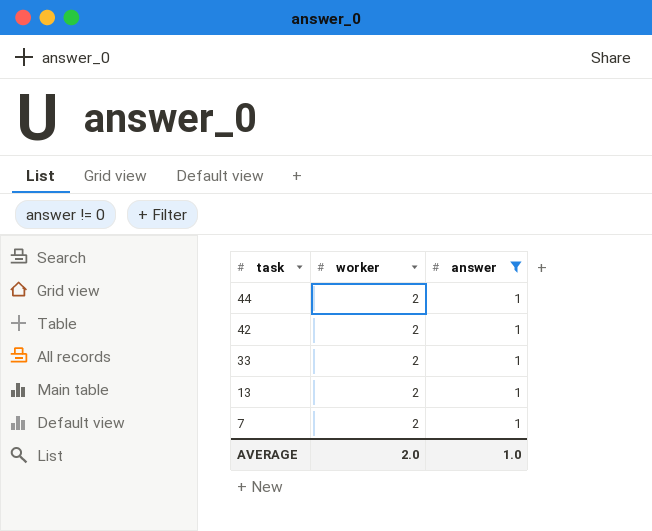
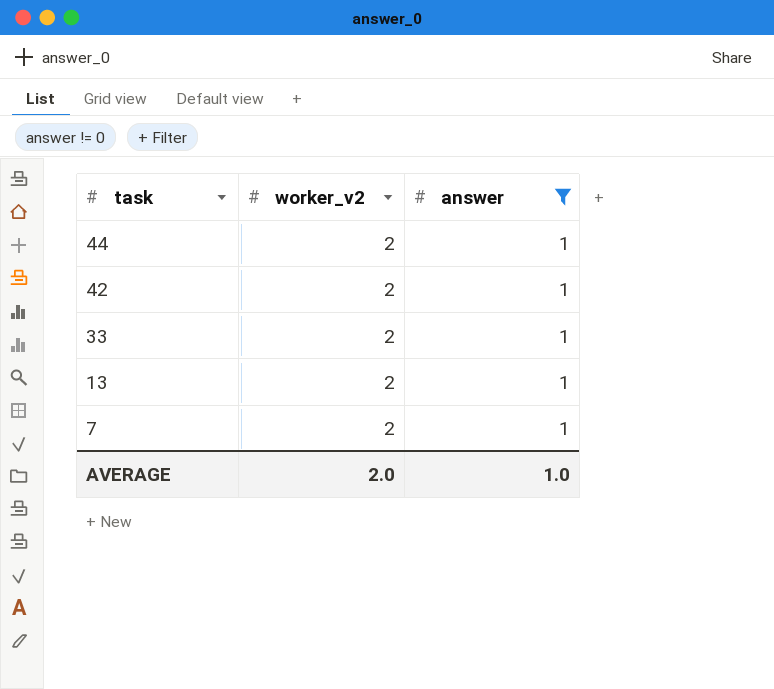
column name: worker -> worker_v2

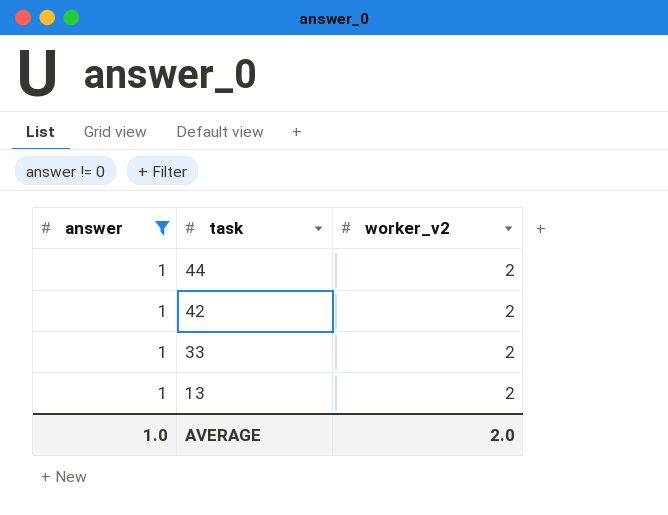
column answer | position: 3 -> 1
row 7: 2 | 1 -> none

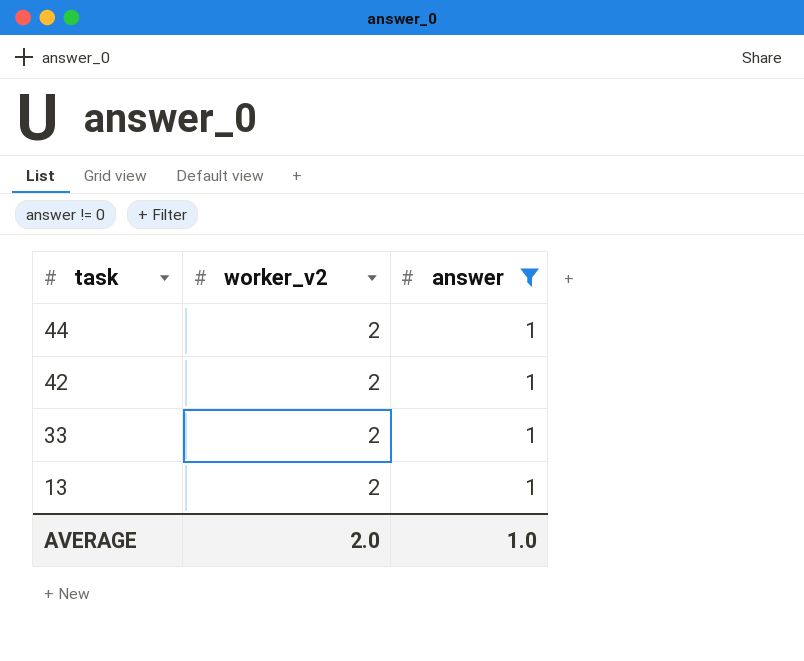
column answer | position: 1 -> 3

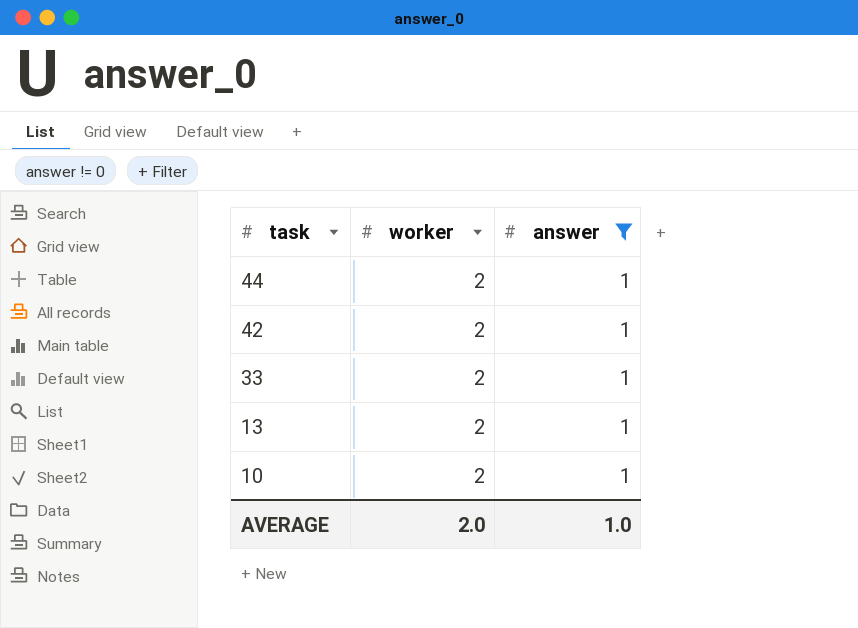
column name: worker_v2 -> worker
row 10: none -> 2 | 1

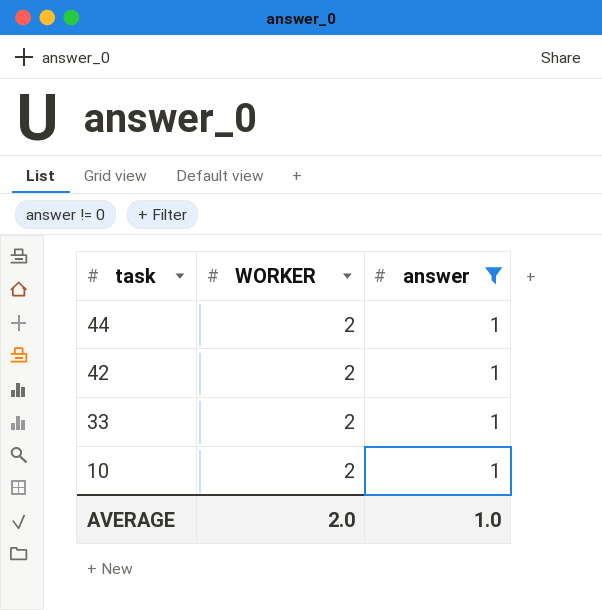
column name: worker -> WORKER
row 13: 2 | 1 -> none

